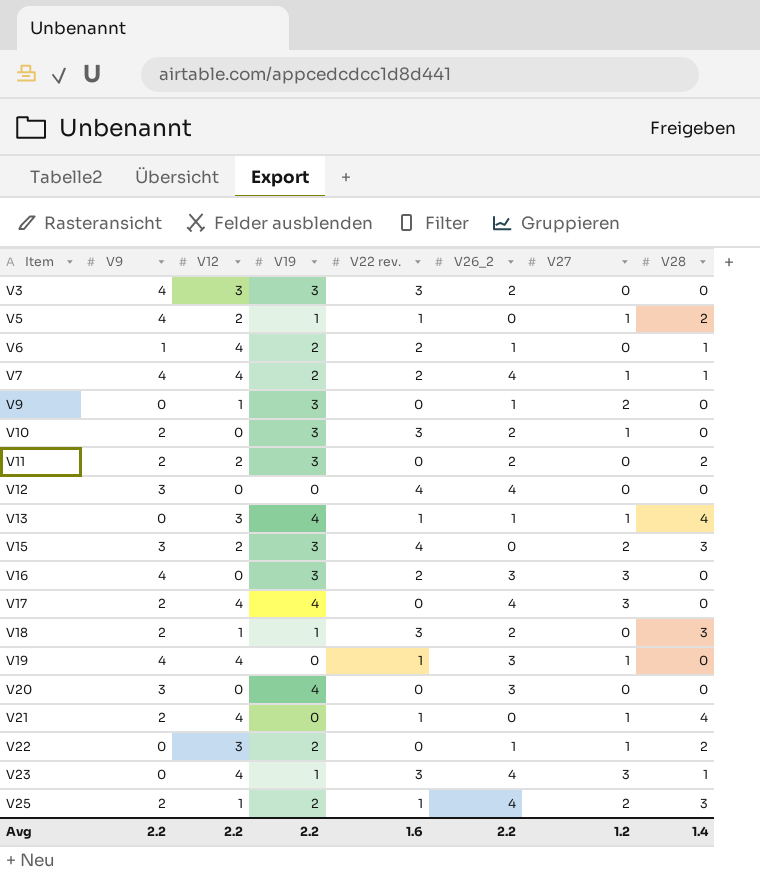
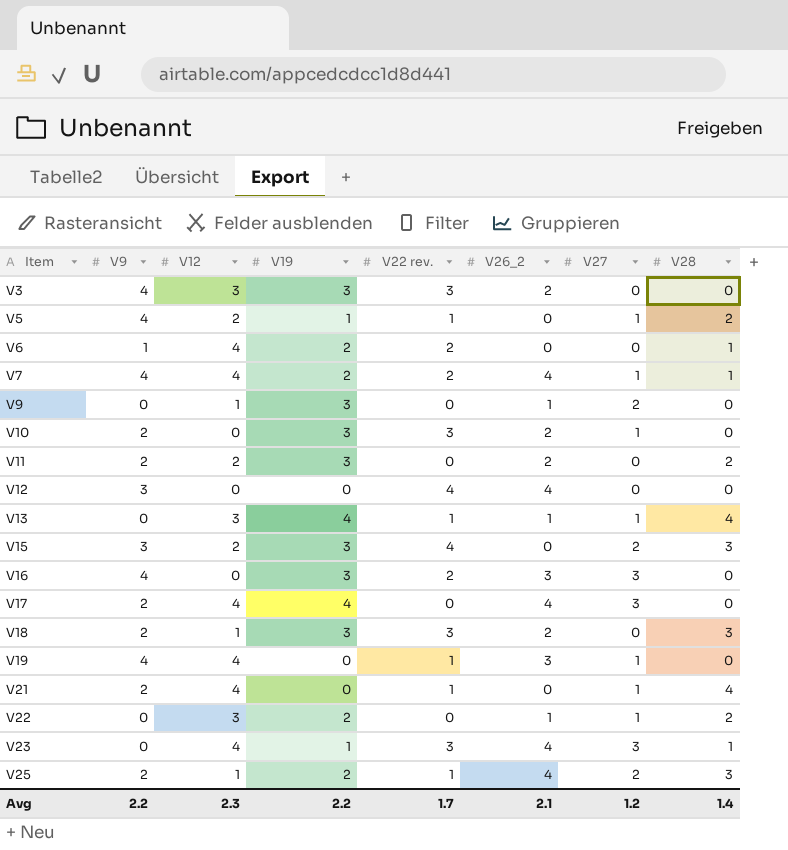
row V20: 3 | 0 | 4 | 0 | 3 | 0 | 0 -> none
V6 | V26_2: 1 -> 0
V18 | V19: 1 -> 3
Avg | V12: 2.2 -> 2.3
Avg | V22 rev.: 1.6 -> 1.7
Avg | V26_2: 2.2 -> 2.1

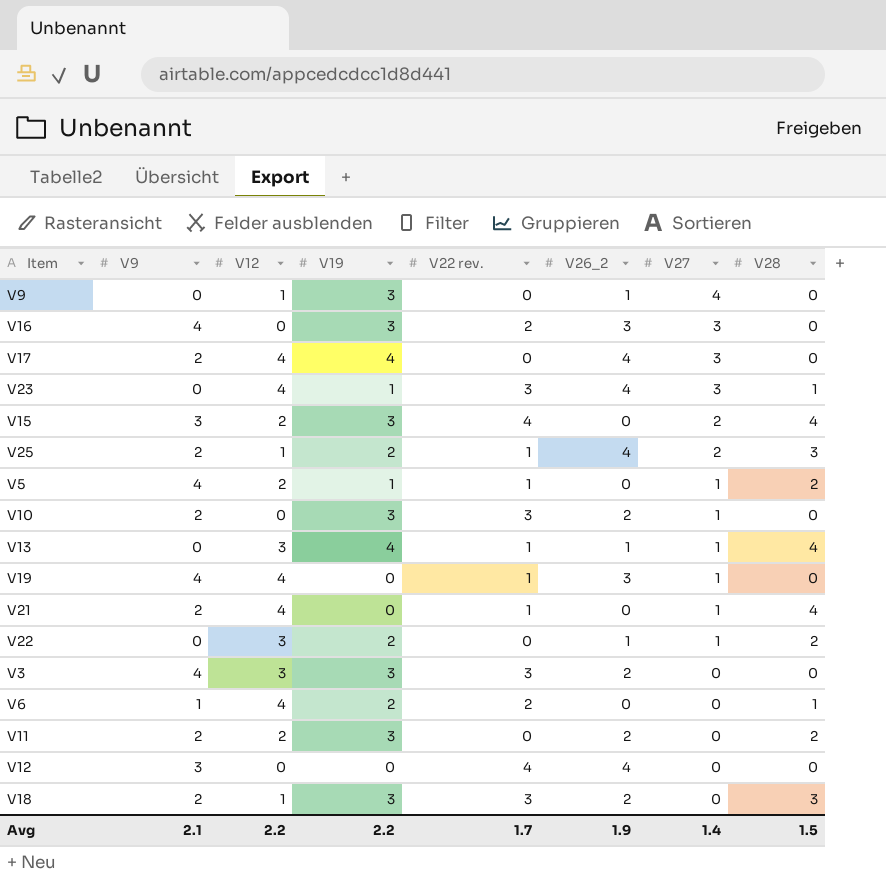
row order: Item ascending -> V27 descending
row V7: 4 | 4 | 2 | 2 | 4 | 1 | 1 -> none
V9 | V27: 2 -> 4
V15 | V28: 3 -> 4
Avg | V9: 2.2 -> 2.1
Avg | V12: 2.3 -> 2.2
Avg | V26_2: 2.1 -> 1.9
Avg | V27: 1.2 -> 1.4
Avg | V28: 1.4 -> 1.5

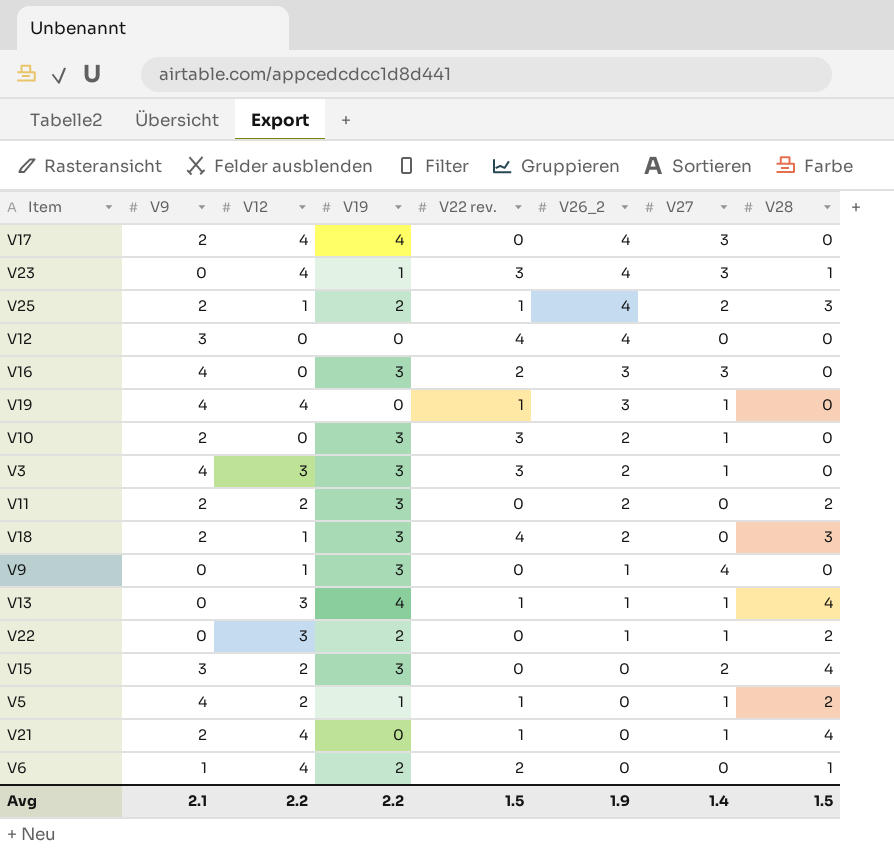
row order: V27 descending -> V26_2 descending
V3 | V27: 0 -> 1
V18 | V22 rev.: 3 -> 4
V15 | V22 rev.: 4 -> 0
Avg | V22 rev.: 1.7 -> 1.5

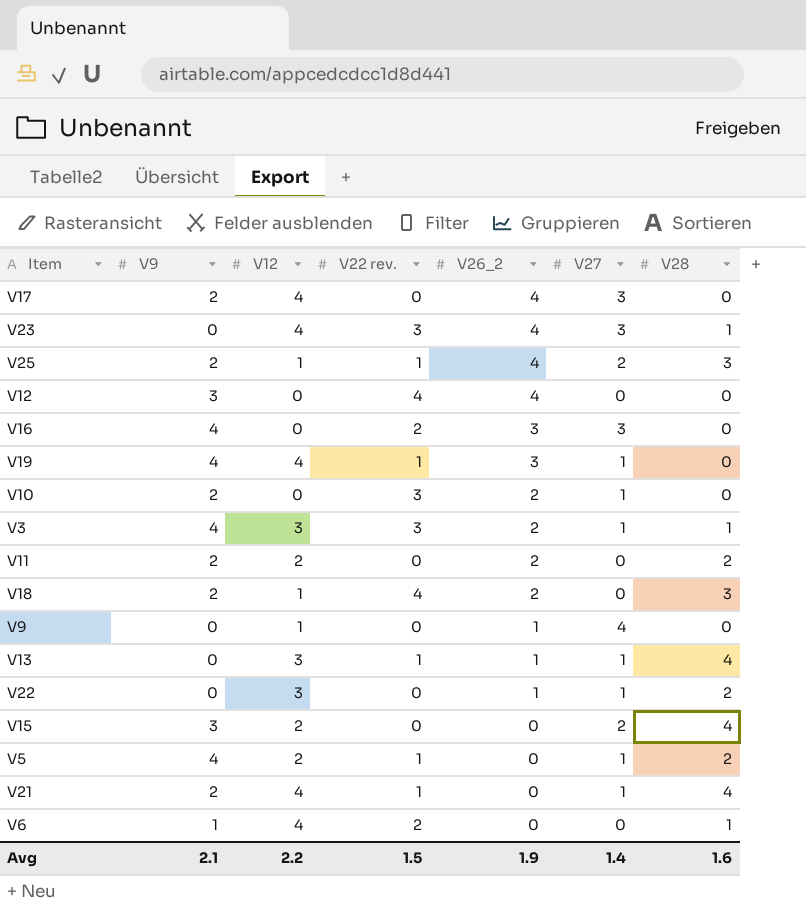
column V19 | position: 4 -> none
V3 | V28: 0 -> 1
Avg | V28: 1.5 -> 1.6

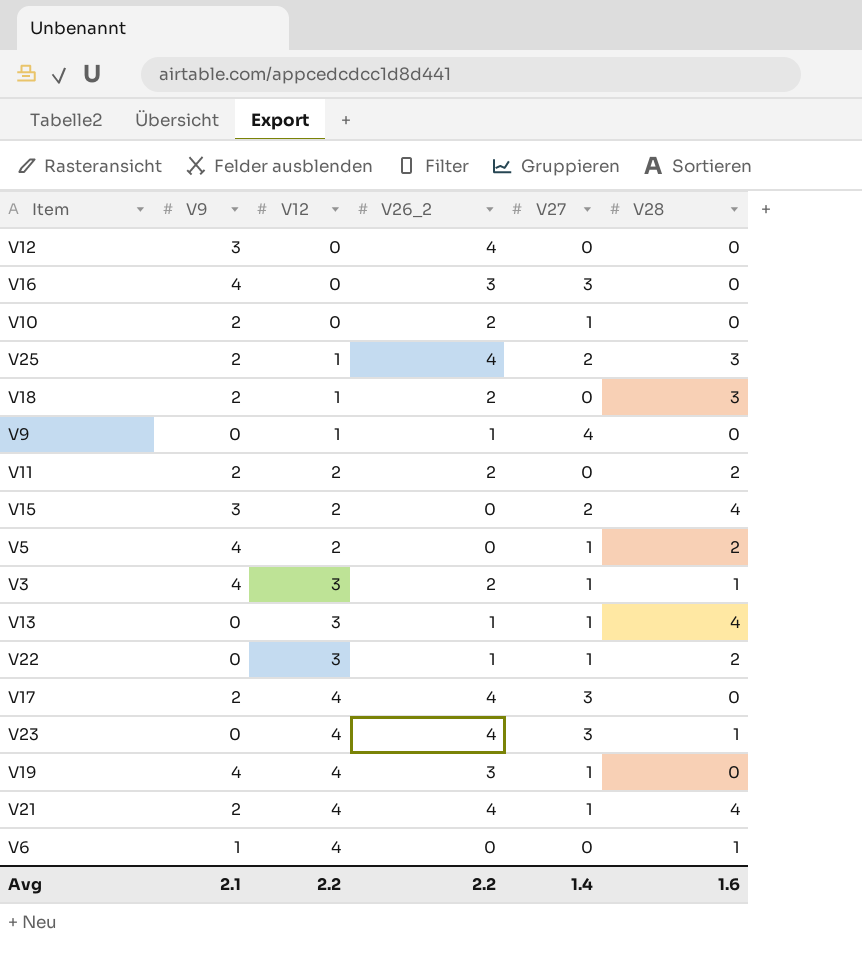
row order: V26_2 descending -> V12 ascending
column V22 rev. | position: 4 -> none
V21 | V26_2: 0 -> 4
Avg | V26_2: 1.9 -> 2.2

